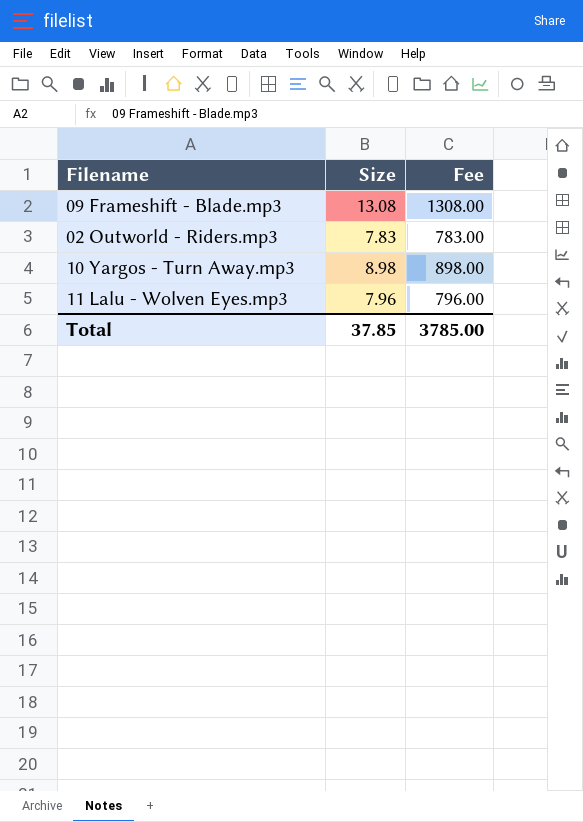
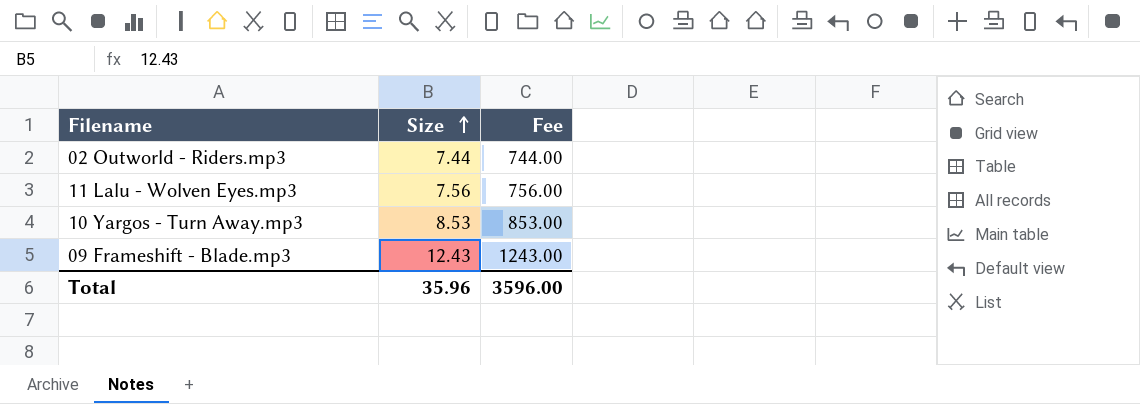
row order: none -> Size ascending
02 Outworld - Riders.mp3 | Size: 7.83 -> 7.44
02 Outworld - Riders.mp3 | Fee: 783.00 -> 744.00
11 Lalu - Wolven Eyes.mp3 | Size: 7.96 -> 7.56
11 Lalu - Wolven Eyes.mp3 | Fee: 796.00 -> 756.00
10 Yargos - Turn Away.mp3 | Size: 8.98 -> 8.53
10 Yargos - Turn Away.mp3 | Fee: 898.00 -> 853.00
09 Frameshift - Blade.mp3 | Size: 13.08 -> 12.43
09 Frameshift - Blade.mp3 | Fee: 1308.00 -> 1243.00
Total | Size: 37.85 -> 35.96
Total | Fee: 3785.00 -> 3596.00

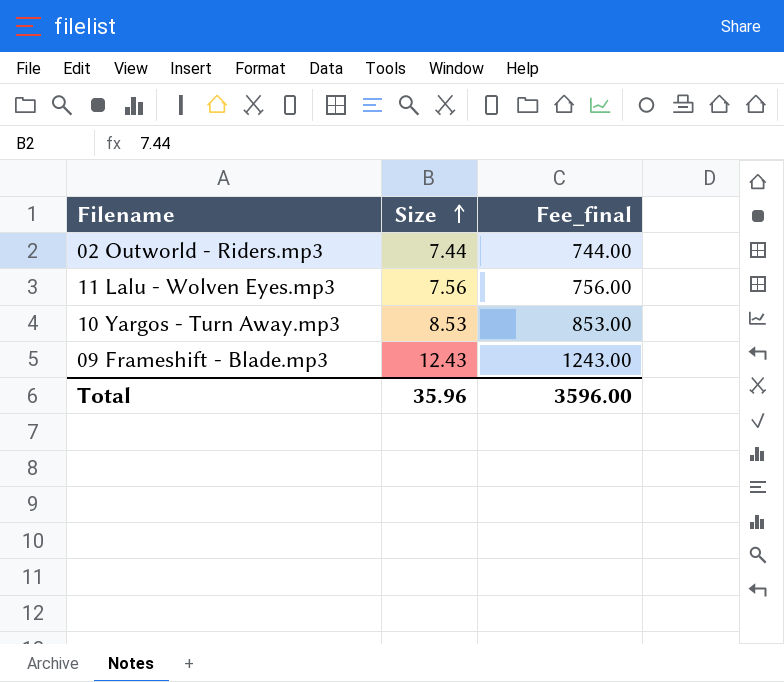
column name: Fee -> Fee_final

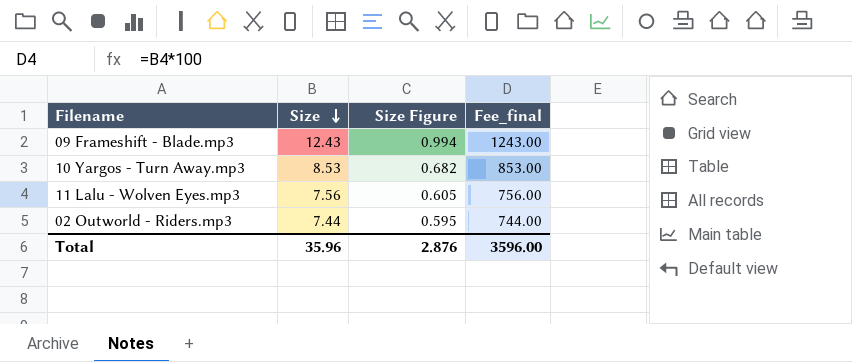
row order: Size ascending -> Size descending
column Size Figure | formula: none -> [Size] * 0.08

